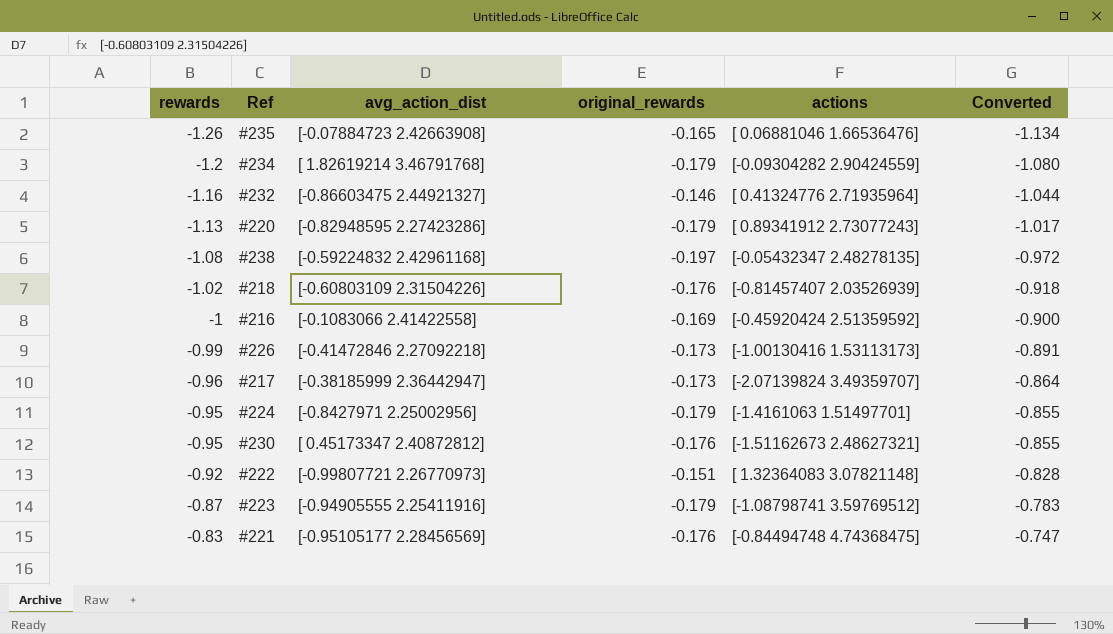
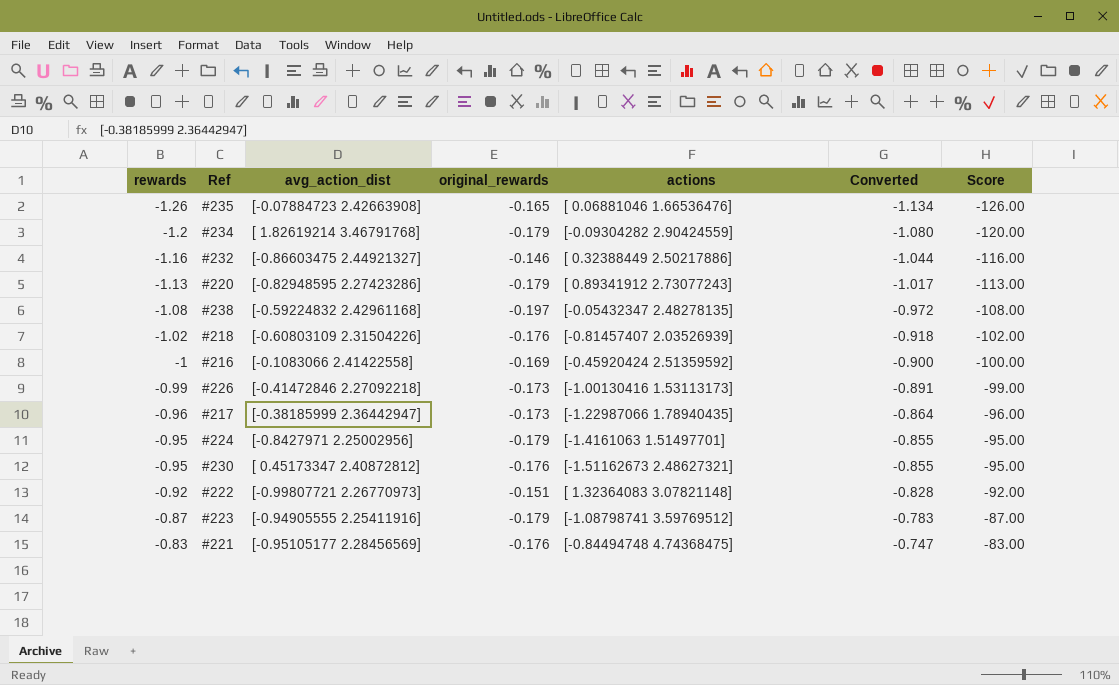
column Score | formula: none -> [rewards] * 100
#232 | actions: [ 0.41324776 2.71935964] -> [ 0.32388449 2.50217886]
#217 | actions: [-2.07139824 3.49359707] -> [-1.22987066 1.78940435]

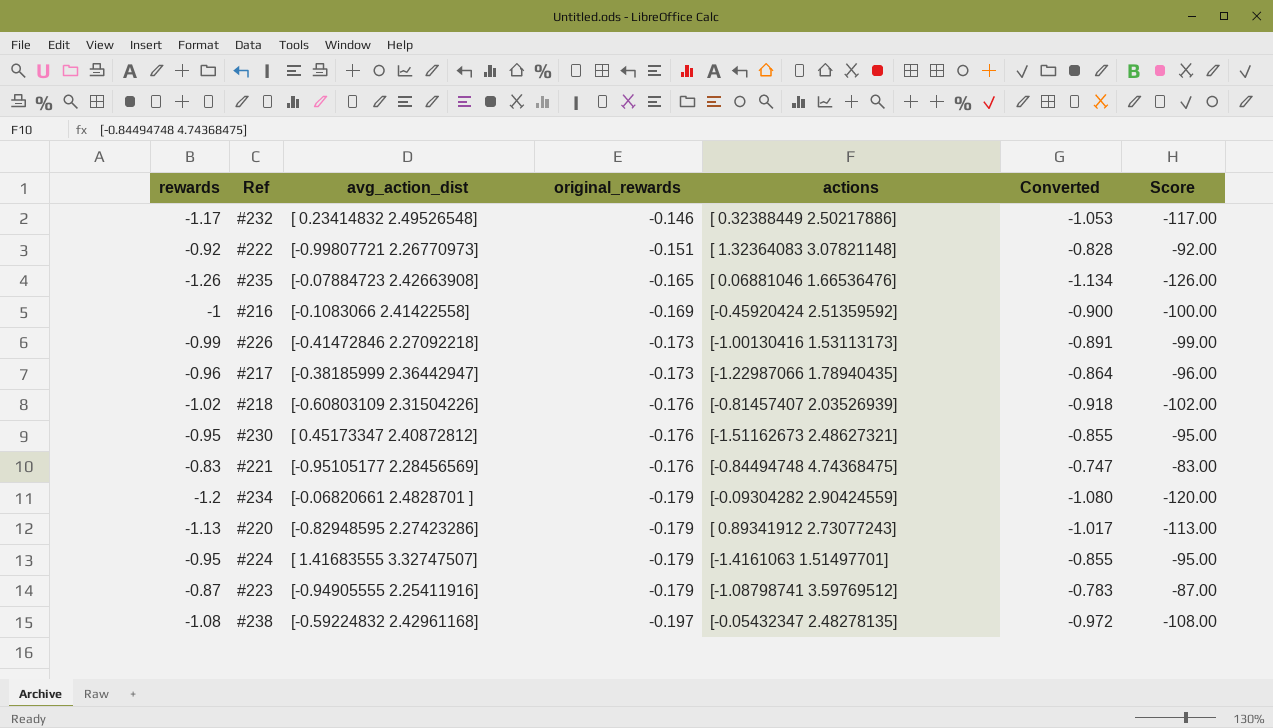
row order: rewards ascending -> original_rewards descending
#232 | rewards: -1.16 -> -1.17
#232 | avg_action_dist: [-0.86603475 2.44921327] -> [ 0.23414832 2.49526548]
#232 | Converted: -1.044 -> -1.053
#232 | Score: -116.00 -> -117.00
#234 | avg_action_dist: [ 1.82619214 3.46791768] -> [-0.06820661 2.4828701 ]
#224 | avg_action_dist: [-0.8427971 2.25002956] -> [ 1.41683555 3.32747507]

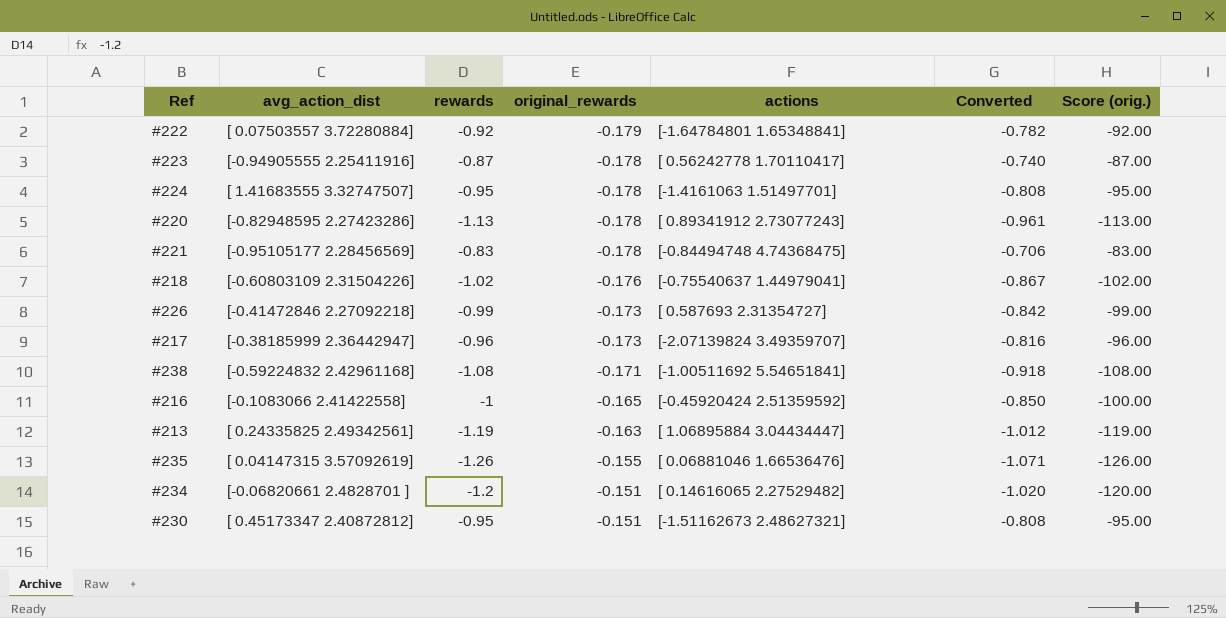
row order: original_rewards descending -> original_rewards ascending
column rewards | position: 1 -> 3
column Converted | formula: [rewards] * 0.9 -> [rewards] * 0.85
column name: Score -> Score (orig.)
row #232: -1.17 | [ 0.23414832 2.49526548] | -0.146 | [ 0.32388449 2.50217886] | -1.053 | -117.00 -> none
#222 | avg_action_dist: [-0.99807721 2.26770973] -> [ 0.07503557 3.72280884]
#222 | original_rewards: -0.151 -> -0.179
#222 | actions: [ 1.32364083 3.07821148] -> [-1.64784801 1.65348841]
#223 | original_rewards: -0.179 -> -0.178
#223 | actions: [-1.08798741 3.59769512] -> [ 0.56242778 1.70110417]
#224 | original_rewards: -0.179 -> -0.178
#220 | original_rewards: -0.179 -> -0.178
#221 | original_rewards: -0.176 -> -0.178
#218 | actions: [-0.81457407 2.03526939] -> [-0.75540637 1.44979041]
#226 | actions: [-1.00130416 1.53113173] -> [ 0.587693 2.31354727]
#217 | actions: [-1.22987066 1.78940435] -> [-2.07139824 3.49359707]
#238 | original_rewards: -0.197 -> -0.171
#238 | actions: [-0.05432347 2.48278135] -> [-1.00511692 5.54651841]
#216 | original_rewards: -0.169 -> -0.165
row #213: none -> [ 0.24335825 2.49342561] | -1.19 | -0.163 | [ 1.06895884 3.04434447] | -1.012 | -119.00
#235 | avg_action_dist: [-0.07884723 2.42663908] -> [ 0.04147315 3.57092619]
#235 | original_rewards: -0.165 -> -0.155
#234 | original_rewards: -0.179 -> -0.151
#234 | actions: [-0.09304282 2.90424559] -> [ 0.14616065 2.27529482]
#230 | original_rewards: -0.176 -> -0.151

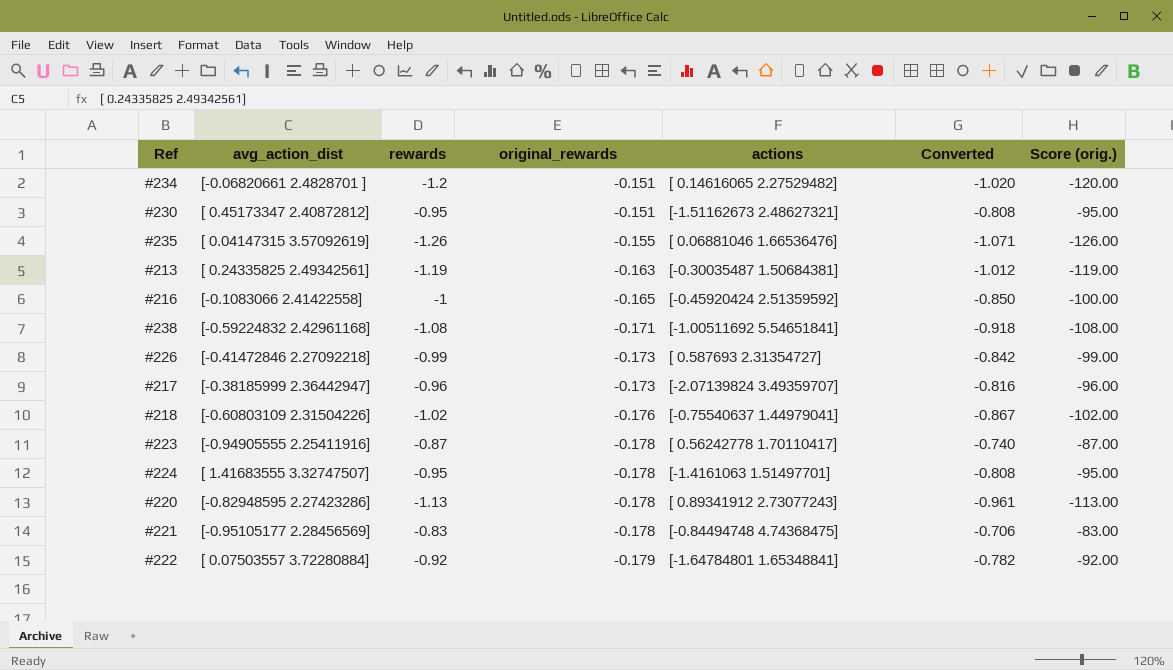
row order: original_rewards ascending -> original_rewards descending
#213 | actions: [ 1.06895884 3.04434447] -> [-0.30035487 1.50684381]

